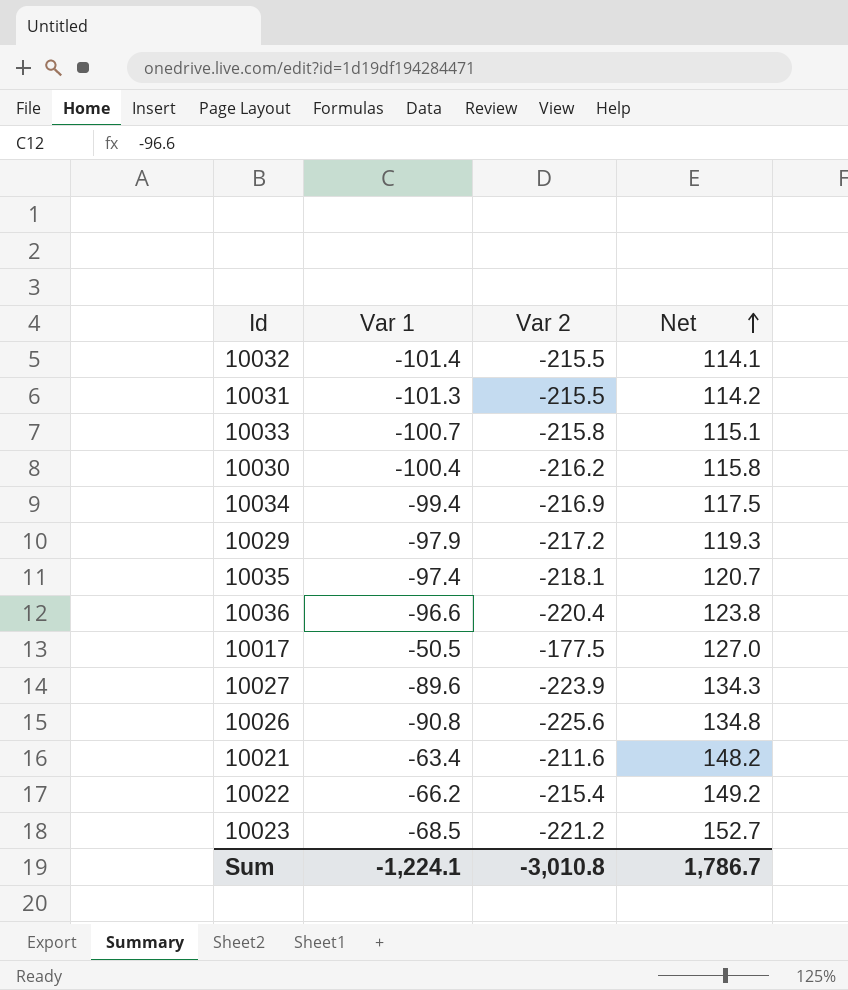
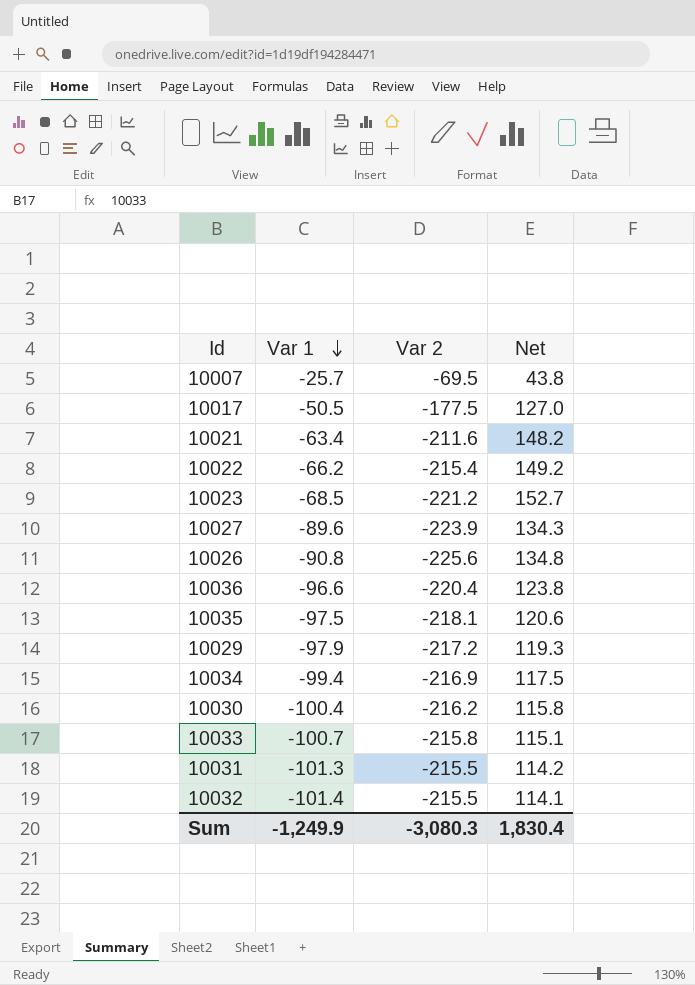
row order: Net ascending -> Var 1 descending
row 10007: none -> -25.7 | -69.5 | 43.8
10035 | Var 1: -97.4 -> -97.5
10035 | Net: 120.7 -> 120.6
Sum | Var 1: -1,224.1 -> -1,249.9
Sum | Var 2: -3,010.8 -> -3,080.3
Sum | Net: 1,786.7 -> 1,830.4

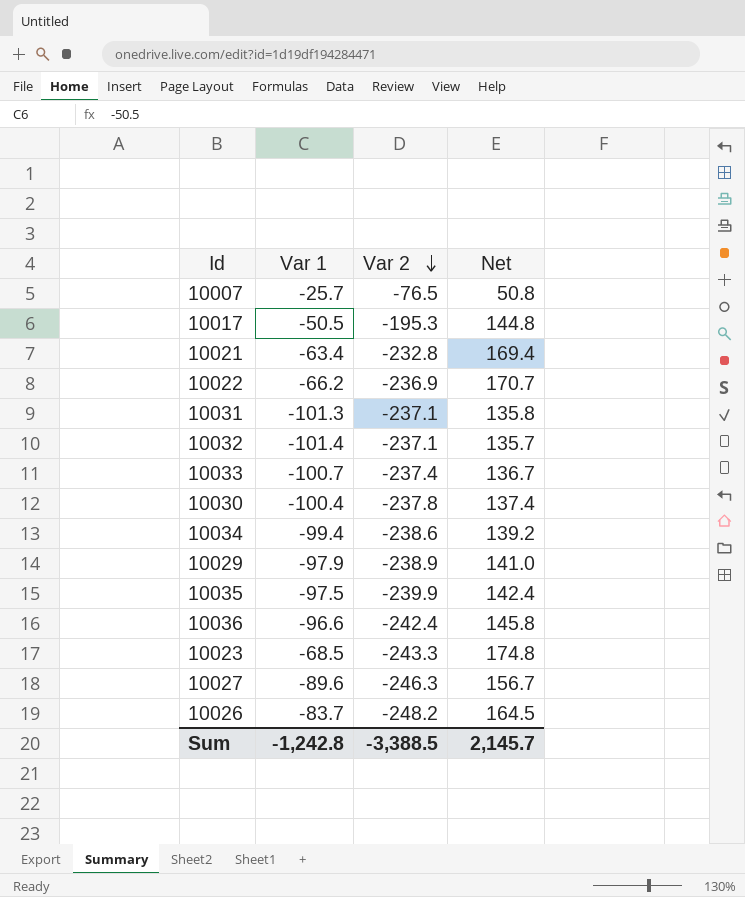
row order: Var 1 descending -> Var 2 descending
10007 | Var 2: -69.5 -> -76.5
10007 | Net: 43.8 -> 50.8
10017 | Var 2: -177.5 -> -195.3
10017 | Net: 127.0 -> 144.8
10021 | Var 2: -211.6 -> -232.8
10021 | Net: 148.2 -> 169.4
10022 | Var 2: -215.4 -> -236.9
10022 | Net: 149.2 -> 170.7
10031 | Var 2: -215.5 -> -237.1
10031 | Net: 114.2 -> 135.8
10032 | Var 2: -215.5 -> -237.1
10032 | Net: 114.1 -> 135.7
10033 | Var 2: -215.8 -> -237.4
10033 | Net: 115.1 -> 136.7
10030 | Var 2: -216.2 -> -237.8
10030 | Net: 115.8 -> 137.4
10034 | Var 2: -216.9 -> -238.6
10034 | Net: 117.5 -> 139.2
10029 | Var 2: -217.2 -> -238.9
10029 | Net: 119.3 -> 141.0
10035 | Var 2: -218.1 -> -239.9
10035 | Net: 120.6 -> 142.4
10036 | Var 2: -220.4 -> -242.4
10036 | Net: 123.8 -> 145.8
10023 | Var 2: -221.2 -> -243.3
10023 | Net: 152.7 -> 174.8
10027 | Var 2: -223.9 -> -246.3
10027 | Net: 134.3 -> 156.7
10026 | Var 1: -90.8 -> -83.7
10026 | Var 2: -225.6 -> -248.2
10026 | Net: 134.8 -> 164.5
Sum | Var 1: -1,249.9 -> -1,242.8
Sum | Var 2: -3,080.3 -> -3,388.5
Sum | Net: 1,830.4 -> 2,145.7

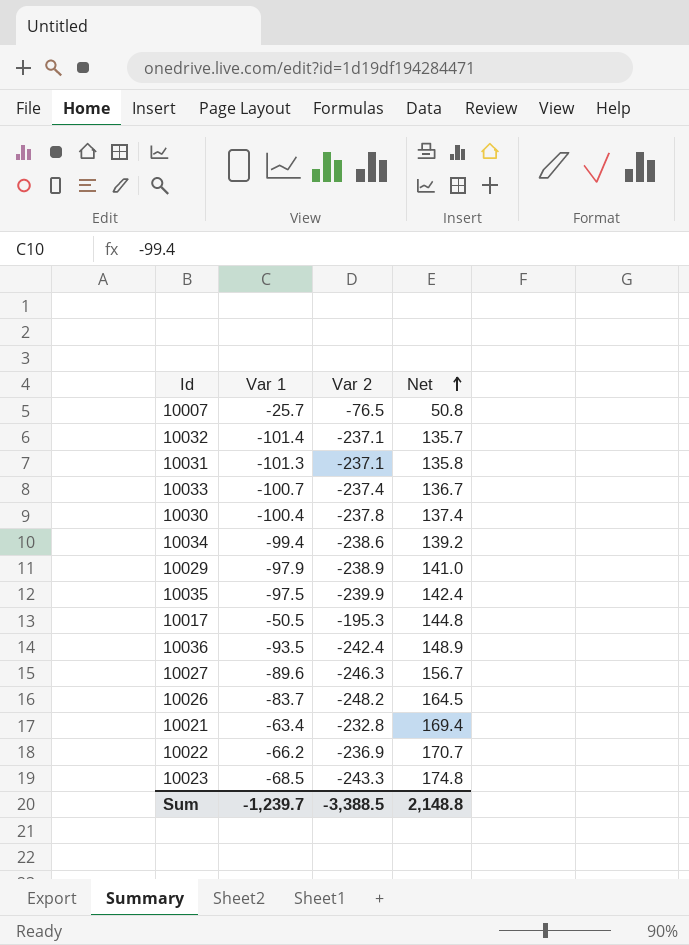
row order: Var 2 descending -> Net ascending
10036 | Var 1: -96.6 -> -93.5
10036 | Net: 145.8 -> 148.9
Sum | Var 1: -1,242.8 -> -1,239.7
Sum | Net: 2,145.7 -> 2,148.8

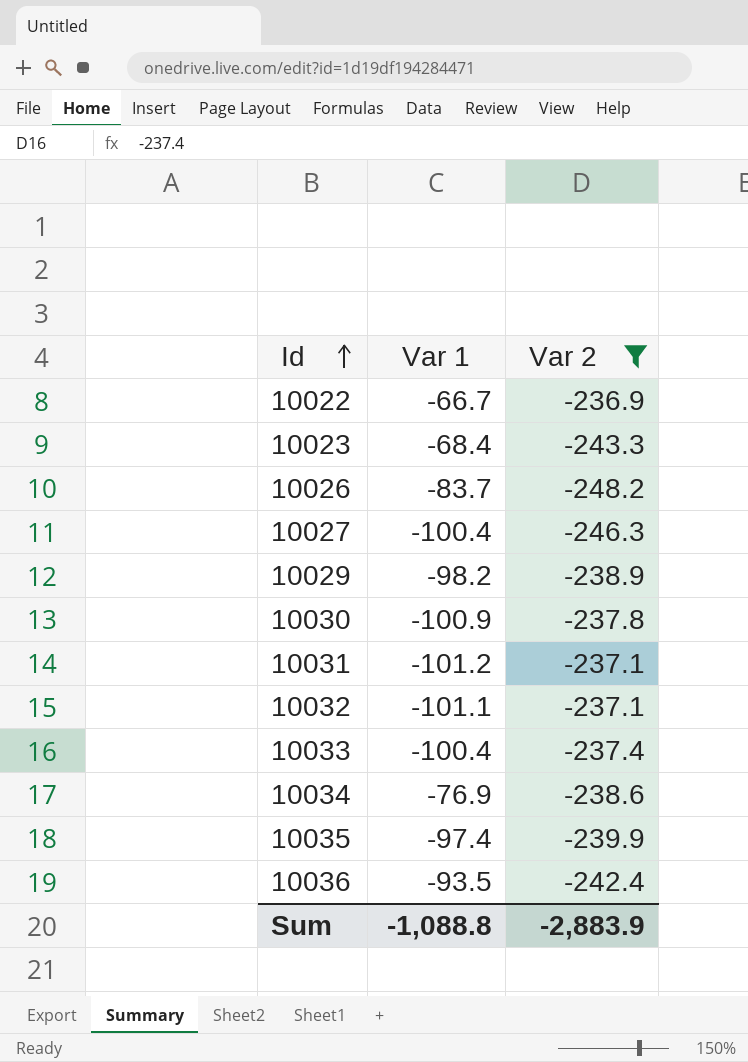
filter: none -> Var 2 <= -236.9
row order: Net ascending -> Id ascending
column Net | formula: [Var 1] - [Var 2] -> none
10022 | Var 1: -66.2 -> -66.7
10023 | Var 1: -68.5 -> -68.4
10027 | Var 1: -89.6 -> -100.4
10029 | Var 1: -97.9 -> -98.2
10030 | Var 1: -100.4 -> -100.9
10031 | Var 1: -101.3 -> -101.2
10032 | Var 1: -101.4 -> -101.1
10033 | Var 1: -100.7 -> -100.4
10034 | Var 1: -99.4 -> -76.9
10035 | Var 1: -97.5 -> -97.4
Sum | Var 1: -1,239.7 -> -1,088.8
Sum | Var 2: -3,388.5 -> -2,883.9

